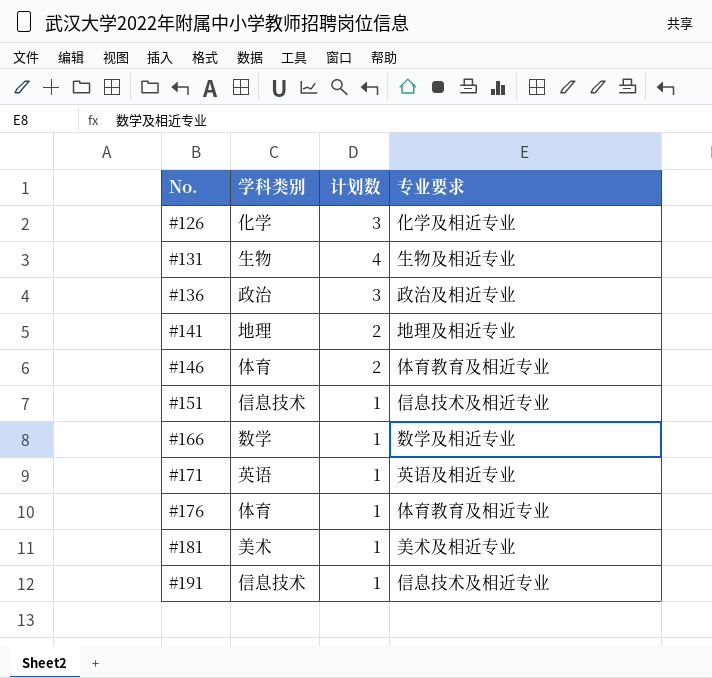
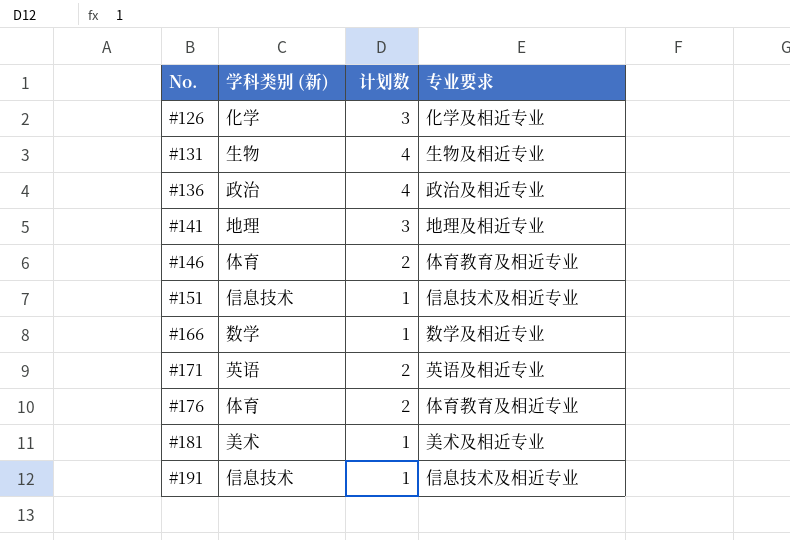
column name: 学科类别 -> 学科类别 (新)
#136 | 计划数: 3 -> 4
#141 | 计划数: 2 -> 3
#171 | 计划数: 1 -> 2
#176 | 计划数: 1 -> 2

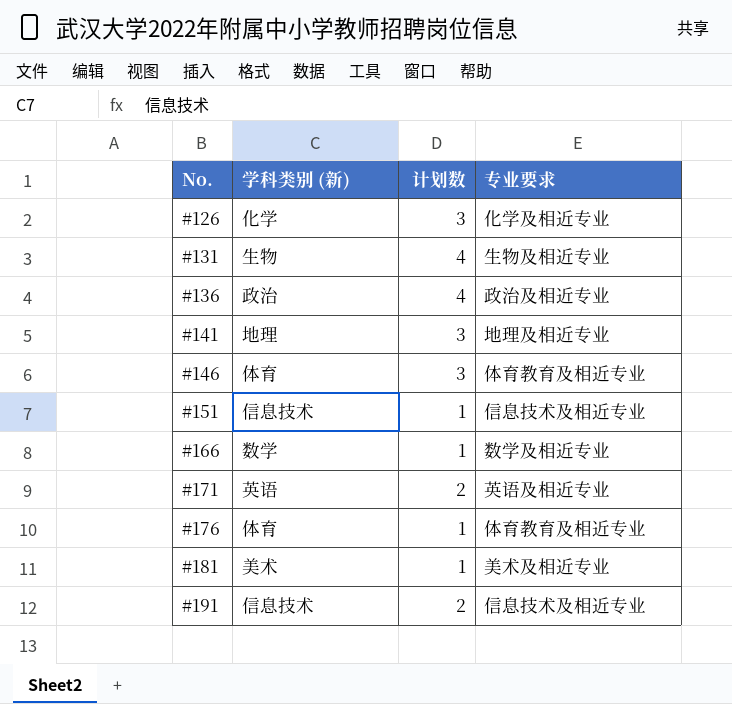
#146 | 计划数: 2 -> 3
#176 | 计划数: 2 -> 1
#191 | 计划数: 1 -> 2

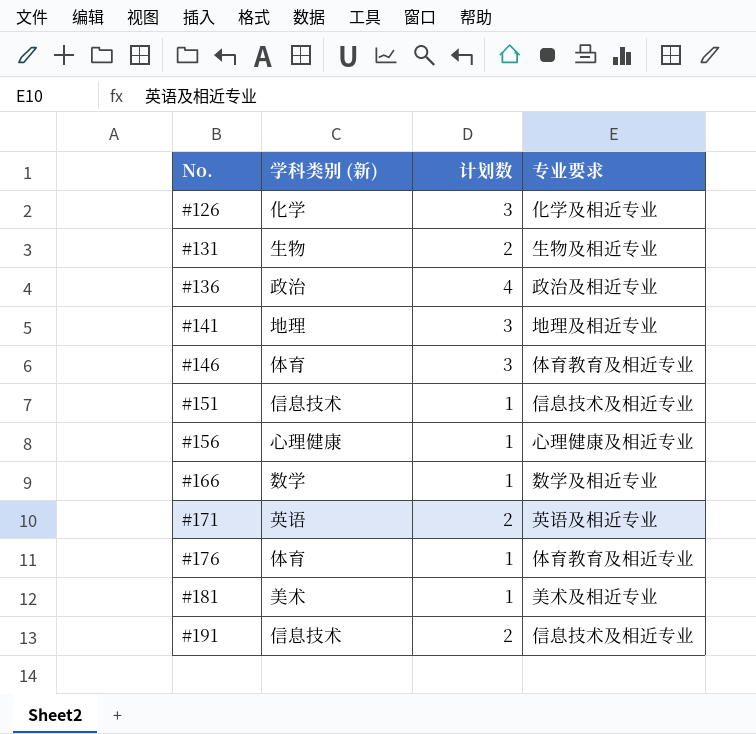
#131 | 计划数: 4 -> 2
row #156: none -> 心理健康 | 1 | 心理健康及相近专业

